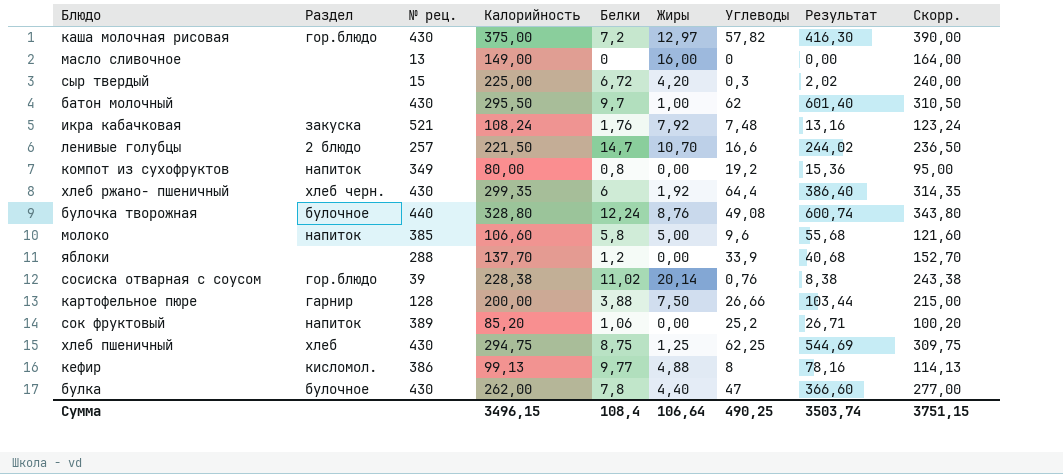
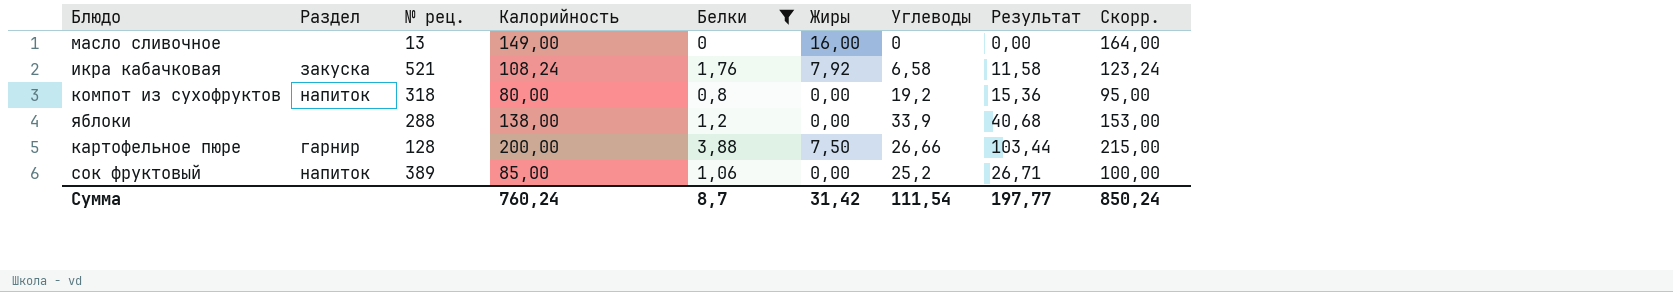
filter: none -> Белки <= 3,88
икра кабачковая | Углеводы: 7,48 -> 6,58
икра кабачковая | Результат: 13,16 -> 11,58
компот из сухофруктов | № рец.: 349 -> 318
яблоки | Калорийность: 137,70 -> 138,00
яблоки | Скорр.: 152,70 -> 153,00
сок фруктовый | Калорийность: 85,20 -> 85,00
сок фруктовый | Скорр.: 100,20 -> 100,00
Сумма | Калорийность: 3496,15 -> 760,24
Сумма | Белки: 108,4 -> 8,7
Сумма | Жиры: 106,64 -> 31,42
Сумма | Углеводы: 490,25 -> 111,54
Сумма | Результат: 3503,74 -> 197,77
Сумма | Скорр.: 3751,15 -> 850,24

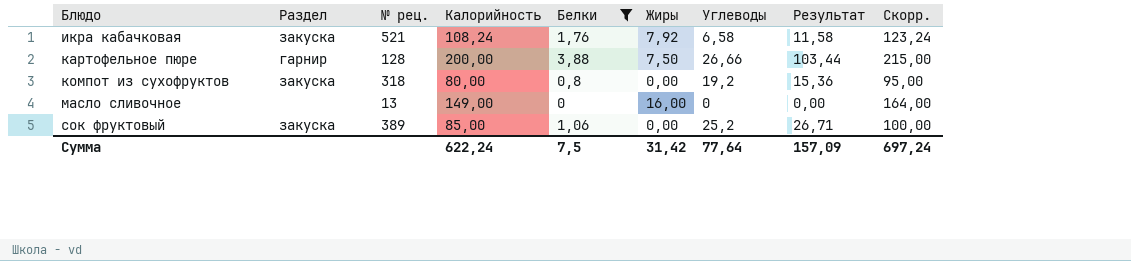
row order: none -> Блюдо ascending
row яблоки: none | 288 | 138,00 | 1,2 | 0,00 | 33,9 | 40,68 | 153,00 -> none
компот из сухофруктов | Раздел: напиток -> закуска
сок фруктовый | Раздел: напиток -> закуска
Сумма | Калорийность: 760,24 -> 622,24
Сумма | Белки: 8,7 -> 7,5
Сумма | Углеводы: 111,54 -> 77,64
Сумма | Результат: 197,77 -> 157,09
Сумма | Скорр.: 850,24 -> 697,24

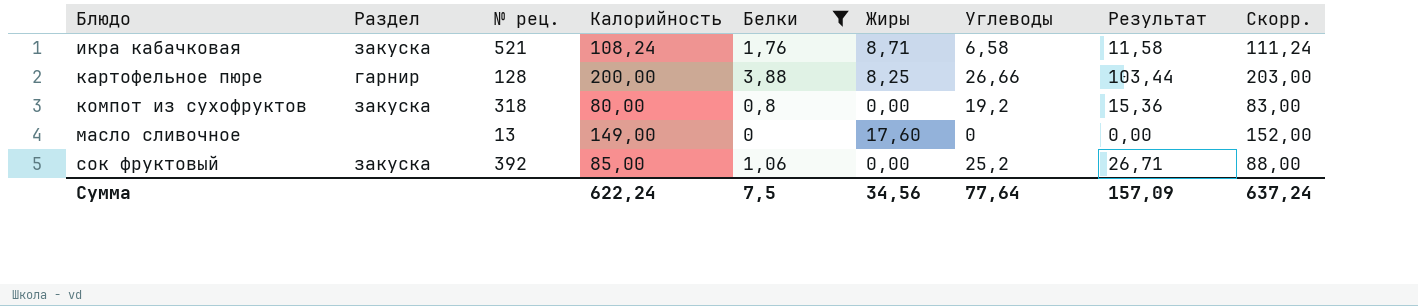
column Скорр. | formula: [Калорийность] + 15 -> [Калорийность] + 3
икра кабачковая | Жиры: 7,92 -> 8,71
картофельное пюре | Жиры: 7,50 -> 8,25
масло сливочное | Жиры: 16,00 -> 17,60
сок фруктовый | № рец.: 389 -> 392
Сумма | Жиры: 31,42 -> 34,56
Сумма | Скорр.: 697,24 -> 637,24

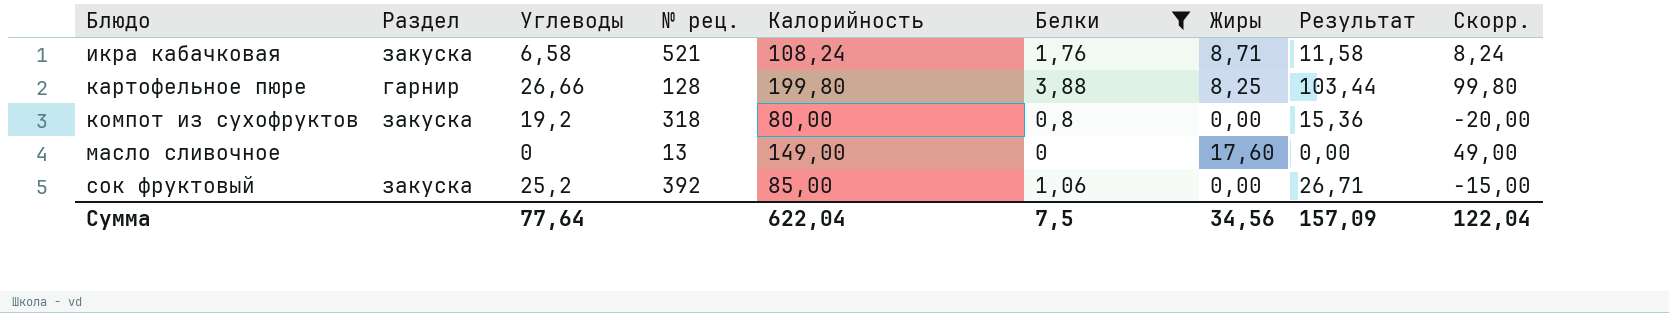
column Углеводы | position: 7 -> 3
column Скорр. | formula: [Калорийность] + 3 -> [Калорийность] - 100
картофельное пюре | Калорийность: 200,00 -> 199,80
Сумма | Калорийность: 622,24 -> 622,04
Сумма | Скорр.: 637,24 -> 122,04

